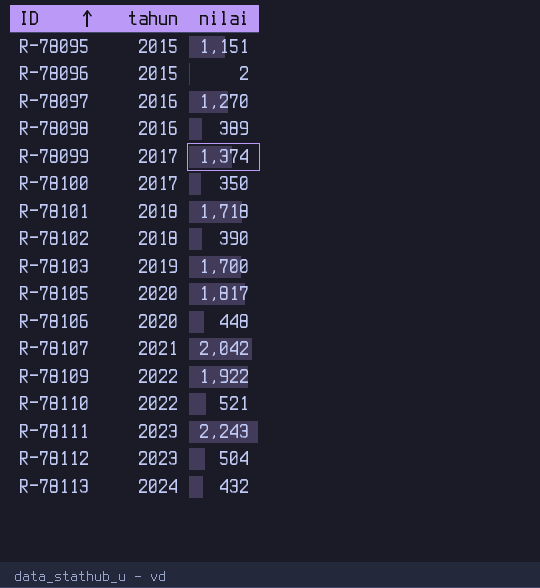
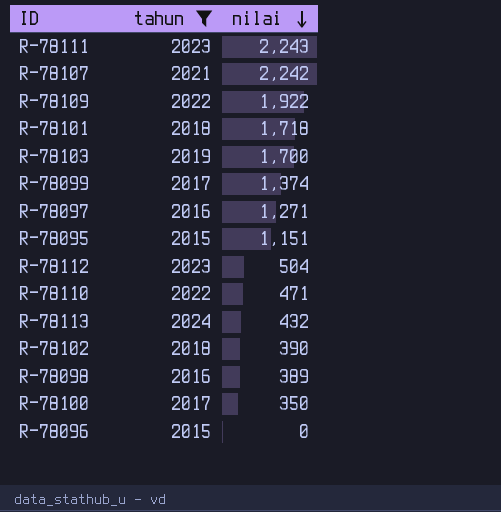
filter: none -> tahun != 2020
row order: ID ascending -> nilai descending
R-78107 | nilai: 2,042 -> 2,242
R-78097 | nilai: 1,270 -> 1,271
R-78110 | nilai: 521 -> 471
R-78096 | nilai: 2 -> 0

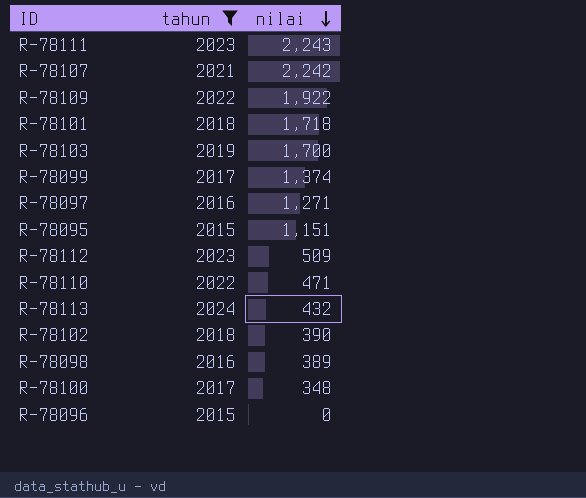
R-78112 | nilai: 504 -> 509
R-78100 | nilai: 350 -> 348

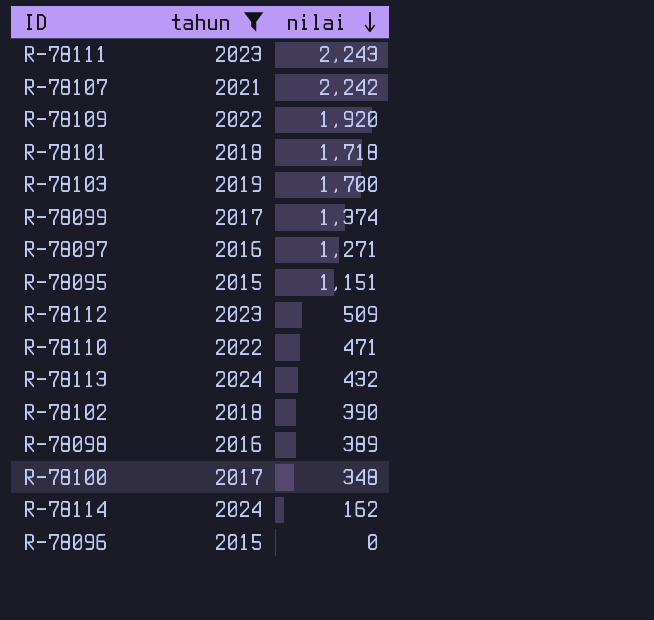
R-78109 | nilai: 1,922 -> 1,920
row R-78114: none -> 2024 | 162

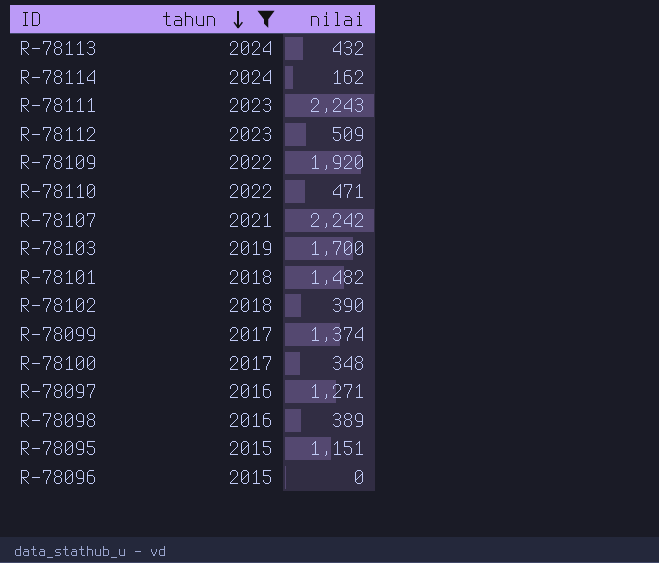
row order: nilai descending -> tahun descending
R-78101 | nilai: 1,718 -> 1,482

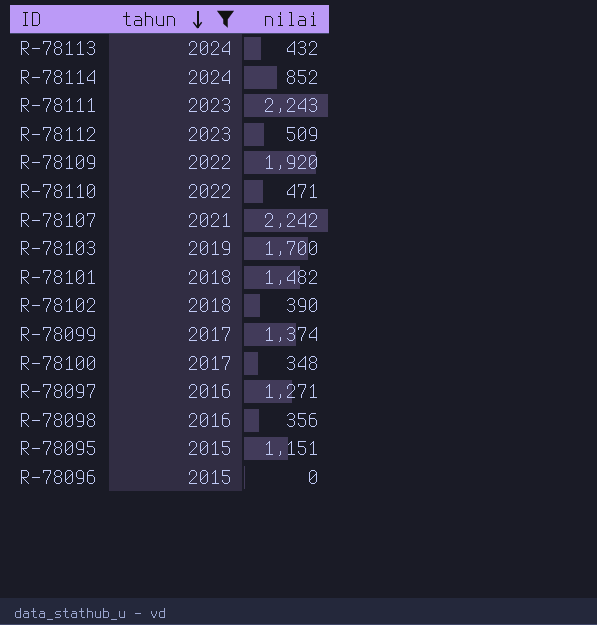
R-78114 | nilai: 162 -> 852
R-78098 | nilai: 389 -> 356

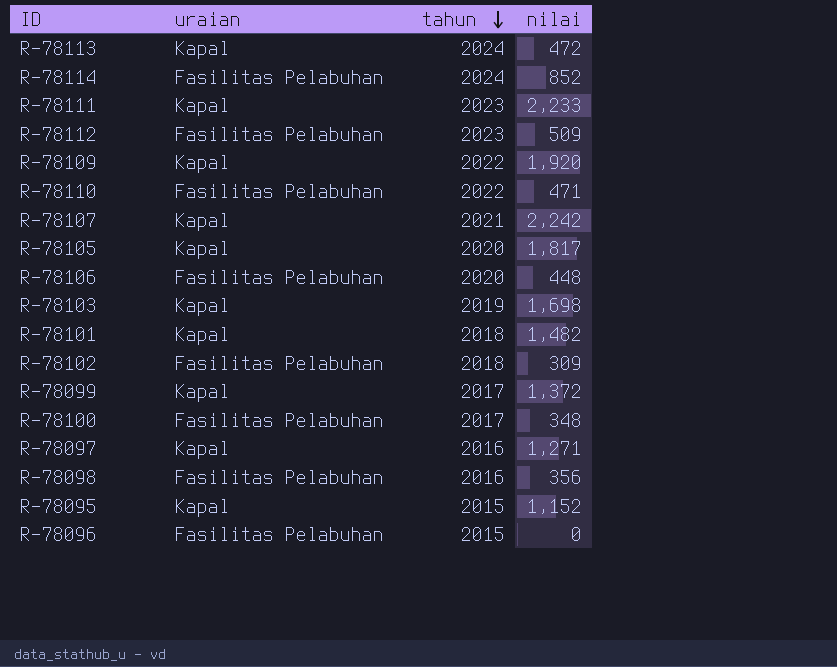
filter: tahun != 2020 -> none
column uraian | position: none -> 2
R-78113 | nilai: 432 -> 472
R-78111 | nilai: 2,243 -> 2,233
R-78103 | nilai: 1,700 -> 1,698
R-78102 | nilai: 390 -> 309
R-78099 | nilai: 1,374 -> 1,372
R-78095 | nilai: 1,151 -> 1,152

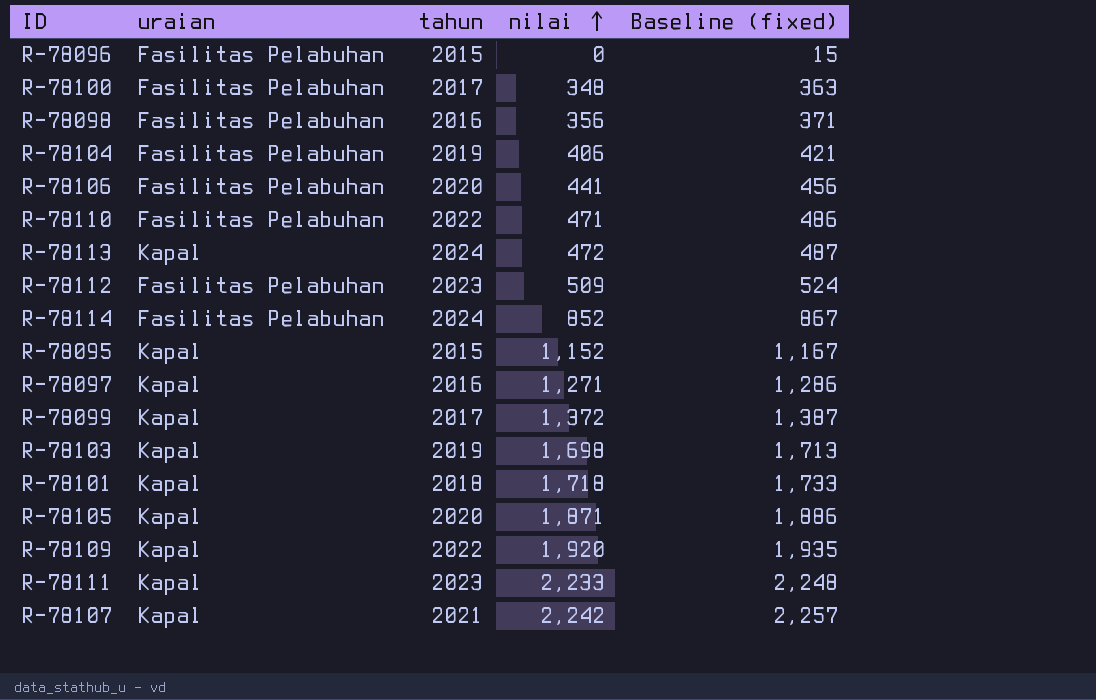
row order: tahun descending -> nilai ascending
column Baseline (fixed) | formula: none -> [nilai] + 15
row R-78102: Fasilitas Pelabuhan | 2018 | 309 -> none
row R-78104: none -> Fasilitas Pelabuhan | 2019 | 406 | 421
R-78106 | nilai: 448 -> 441
R-78101 | nilai: 1,482 -> 1,718
R-78105 | nilai: 1,817 -> 1,871

